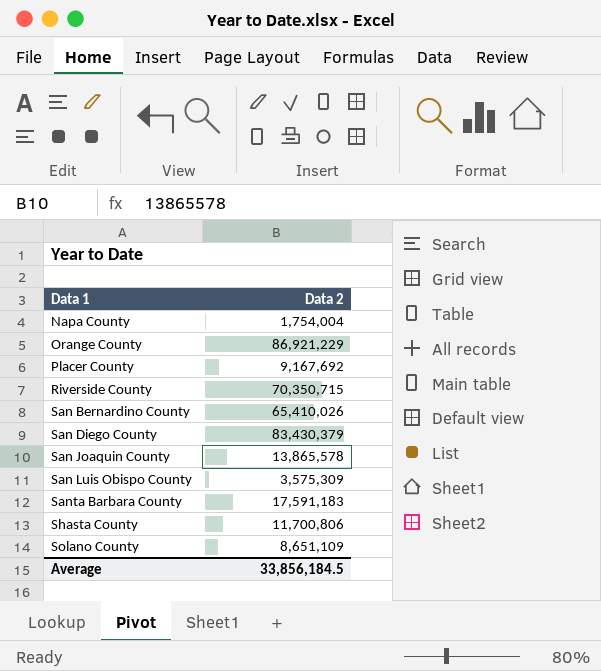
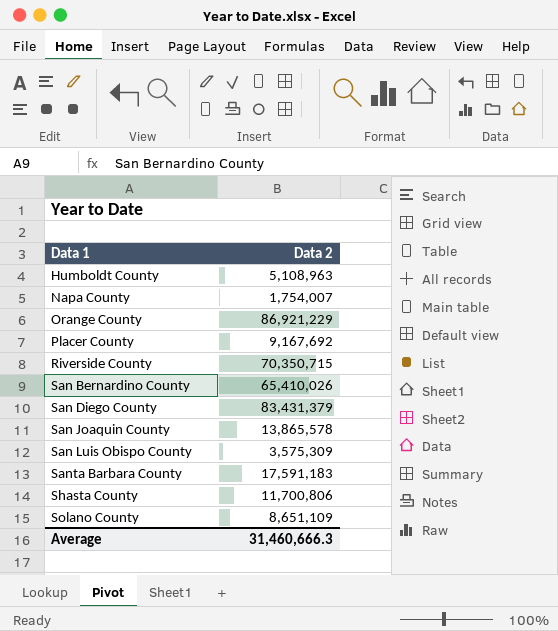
row Humboldt County: none -> 5,108,963
Napa County | Data 2: 1,754,004 -> 1,754,007
San Diego County | Data 2: 83,430,379 -> 83,431,379
Average | Data 2: 33,856,184.5 -> 31,460,666.3

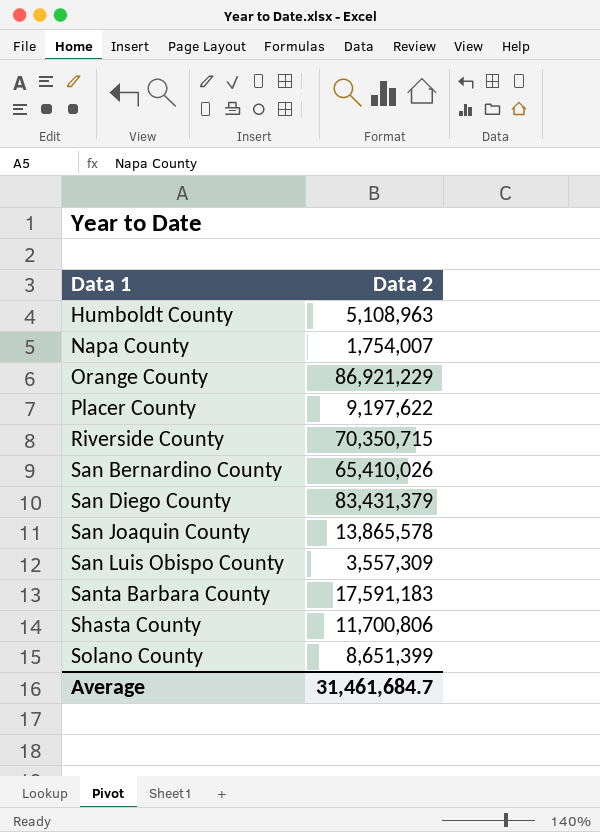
Placer County | Data 2: 9,167,692 -> 9,197,622
San Luis Obispo County | Data 2: 3,575,309 -> 3,557,309
Solano County | Data 2: 8,651,109 -> 8,651,399
Average | Data 2: 31,460,666.3 -> 31,461,684.7

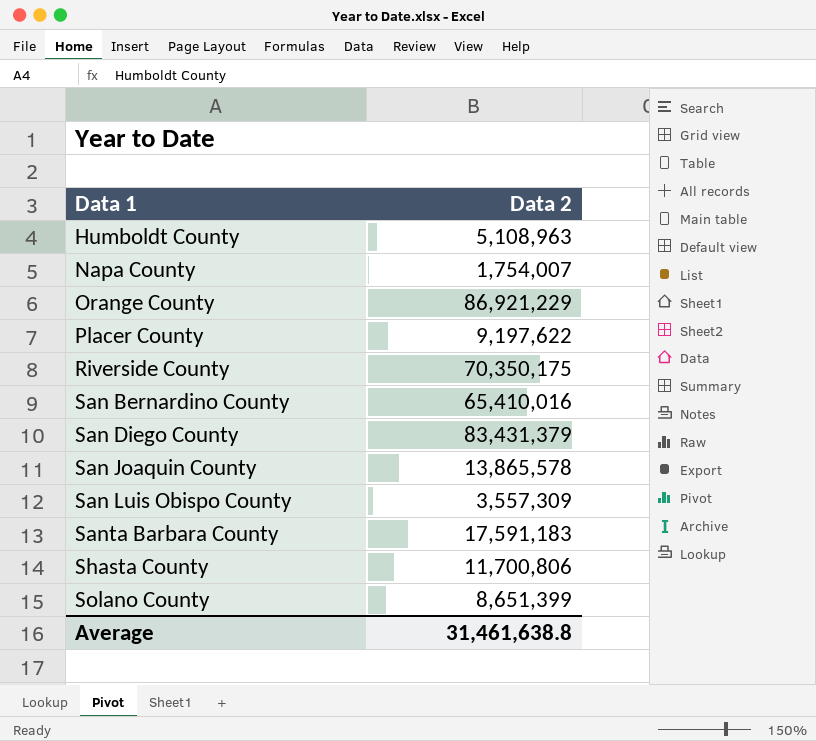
Riverside County | Data 2: 70,350,715 -> 70,350,175
San Bernardino County | Data 2: 65,410,026 -> 65,410,016
Average | Data 2: 31,461,684.7 -> 31,461,638.8

